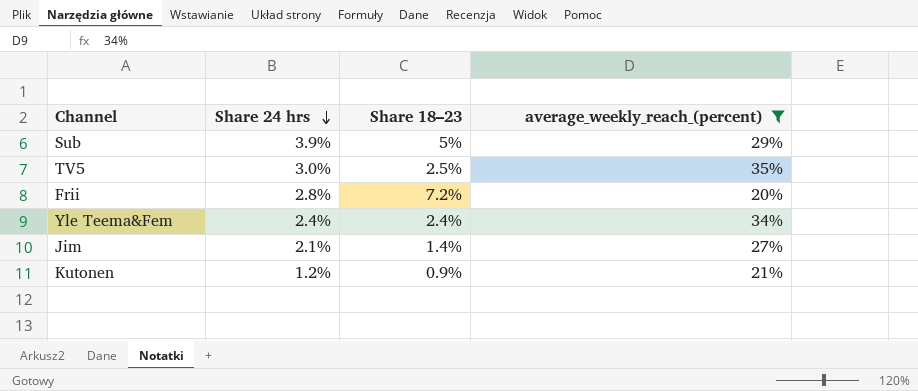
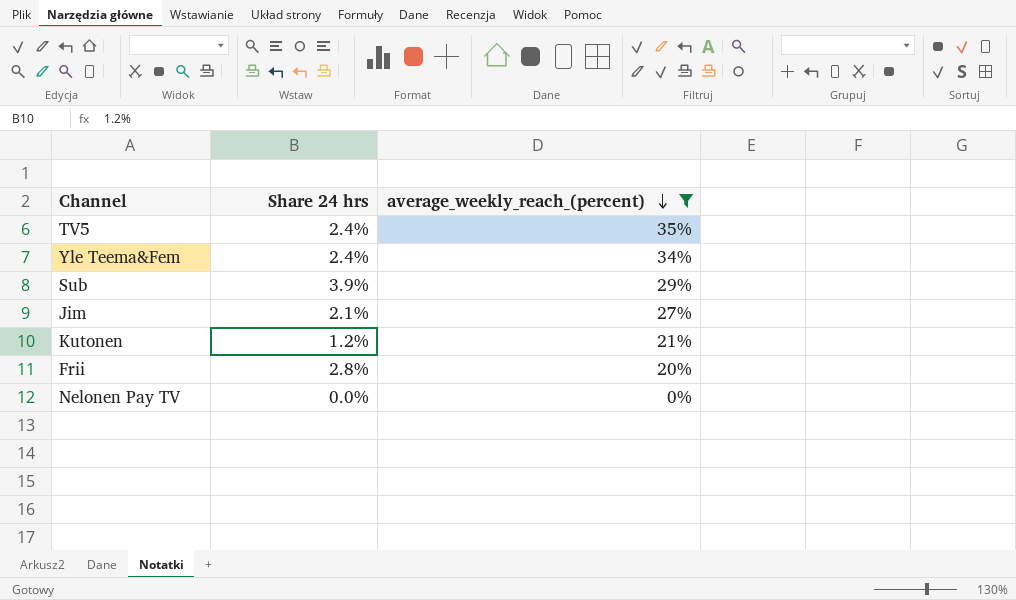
row order: Share 24 hrs descending -> average_weekly_reach_(percent) descending
column Share 18–23 | position: 3 -> none
TV5 | Share 24 hrs: 3.0% -> 2.4%
row Nelonen Pay TV: none -> 0.0% | 0%

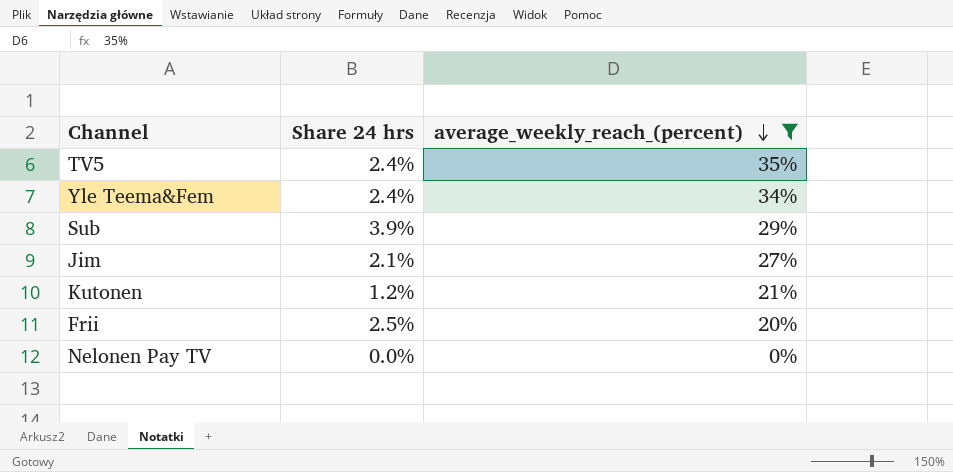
Frii | Share 24 hrs: 2.8% -> 2.5%

